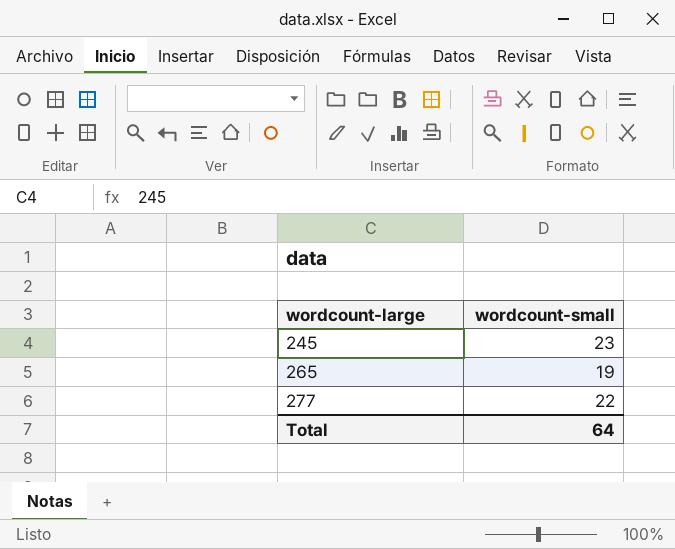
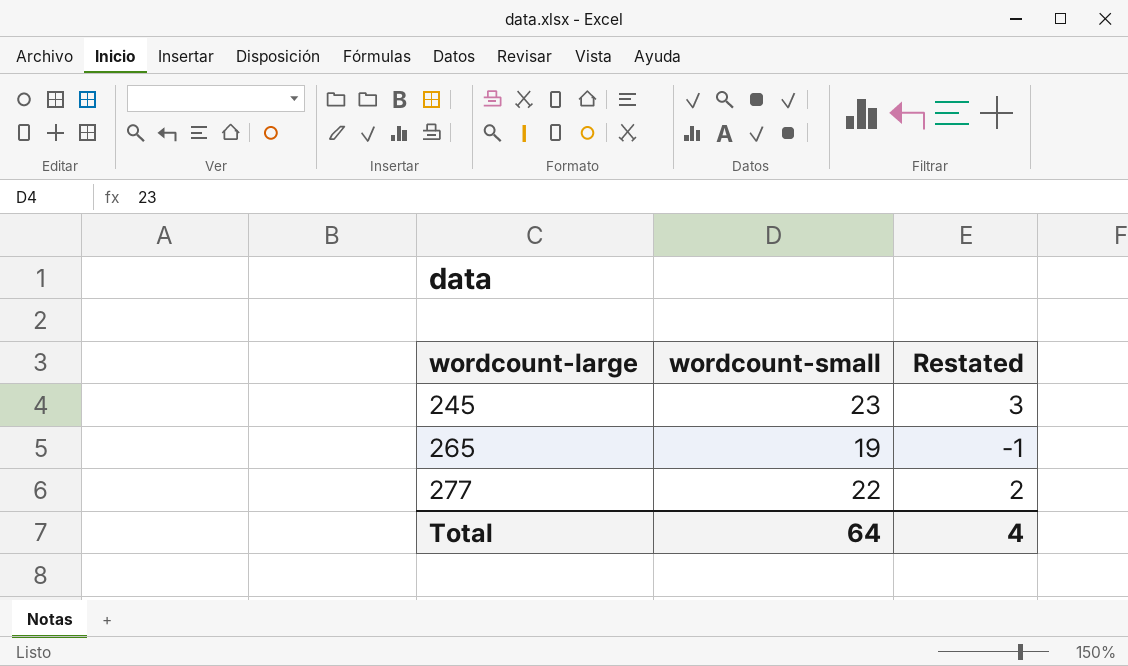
column Restated | formula: none -> [wordcount-small] - 20

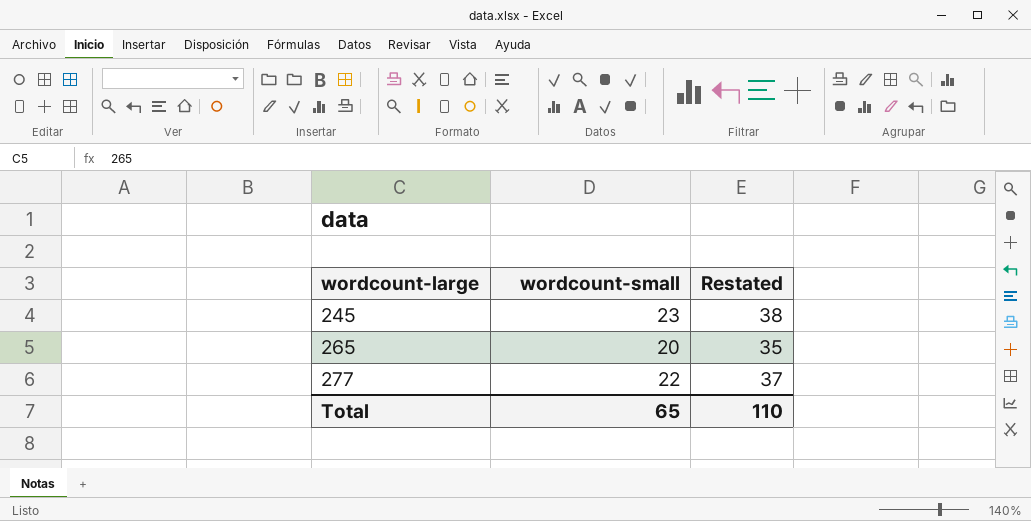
column Restated | formula: [wordcount-small] - 20 -> [wordcount-small] + 15
265 | wordcount-small: 19 -> 20
Total | wordcount-small: 64 -> 65
Total | Restated: 4 -> 110

